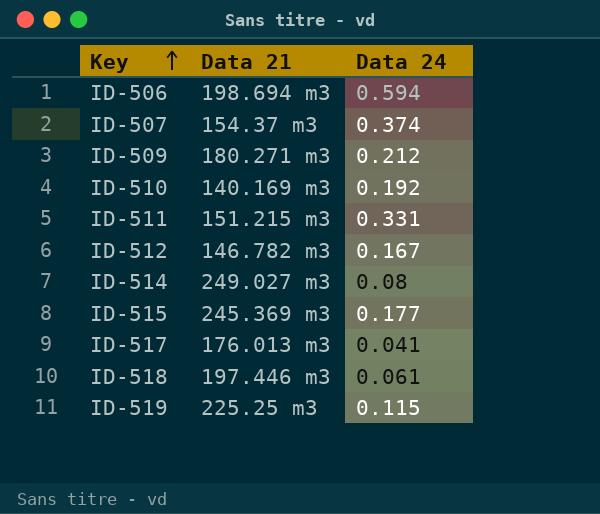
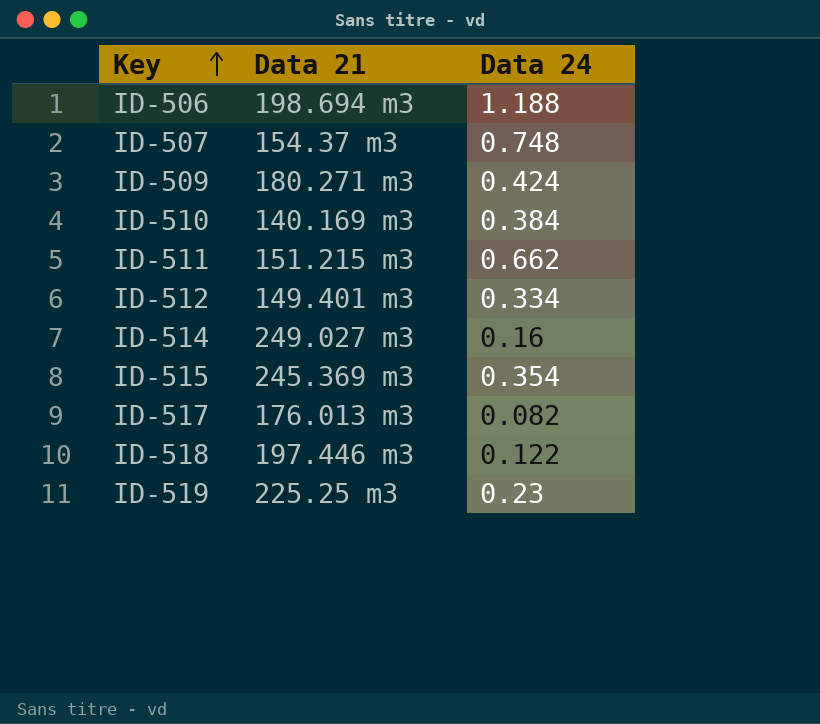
ID-506 | Data 24: 0.594 -> 1.188
ID-507 | Data 24: 0.374 -> 0.748
ID-509 | Data 24: 0.212 -> 0.424
ID-510 | Data 24: 0.192 -> 0.384
ID-511 | Data 24: 0.331 -> 0.662
ID-512 | Data 21: 146.782 m3 -> 149.401 m3
ID-512 | Data 24: 0.167 -> 0.334
ID-514 | Data 24: 0.08 -> 0.16
ID-515 | Data 24: 0.177 -> 0.354
ID-517 | Data 24: 0.041 -> 0.082
ID-518 | Data 24: 0.061 -> 0.122
ID-519 | Data 24: 0.115 -> 0.23

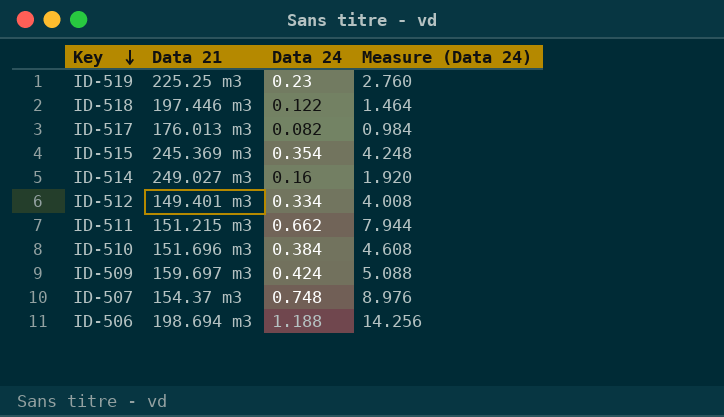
row order: Key ascending -> Key descending
column Measure (Data 24) | formula: none -> [Data 24] * 12
ID-510 | Data 21: 140.169 m3 -> 151.696 m3
ID-509 | Data 21: 180.271 m3 -> 159.697 m3

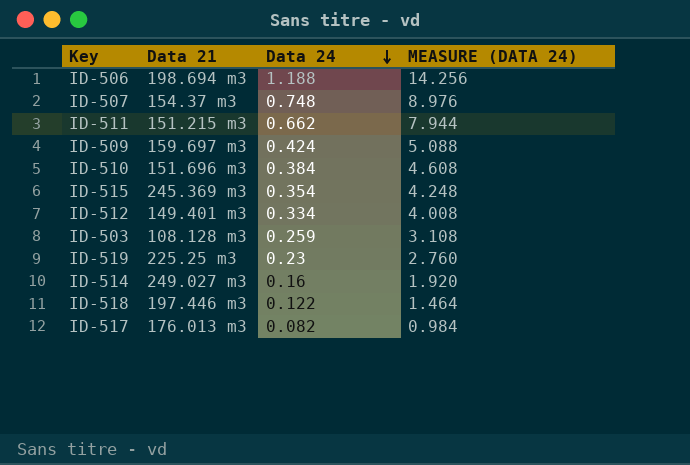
row order: Key descending -> Data 24 descending
column name: Measure (Data 24) -> MEASURE (DATA 24)
row ID-503: none -> 108.128 m3 | 0.259 | 3.108

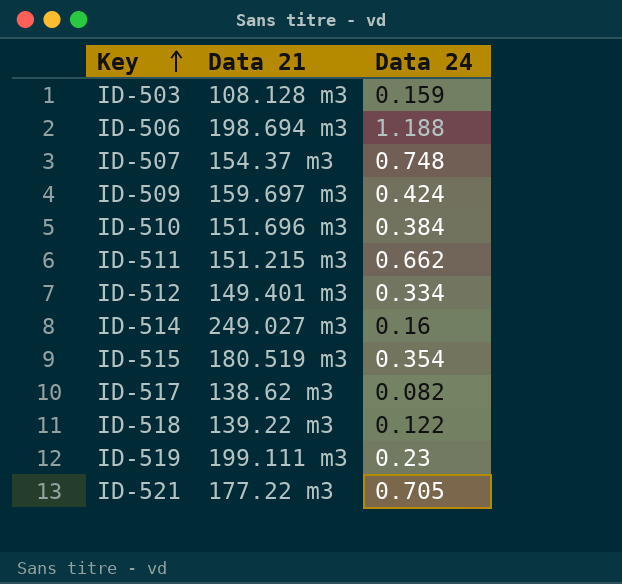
row order: Data 24 descending -> Key ascending
column MEASURE (DATA 24) | formula: [Data 24] * 12 -> none
ID-503 | Data 24: 0.259 -> 0.159
ID-515 | Data 21: 245.369 m3 -> 180.519 m3
ID-517 | Data 21: 176.013 m3 -> 138.62 m3
ID-518 | Data 21: 197.446 m3 -> 139.22 m3
ID-519 | Data 21: 225.25 m3 -> 199.111 m3
row ID-521: none -> 177.22 m3 | 0.705

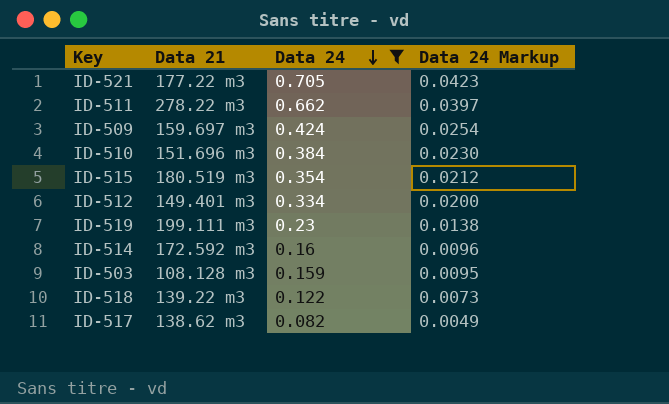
filter: none -> Data 24 <= 0.705
row order: Key ascending -> Data 24 descending
column Data 24 Markup | formula: none -> [Data 24] * 0.06
ID-511 | Data 21: 151.215 m3 -> 278.22 m3
ID-514 | Data 21: 249.027 m3 -> 172.592 m3

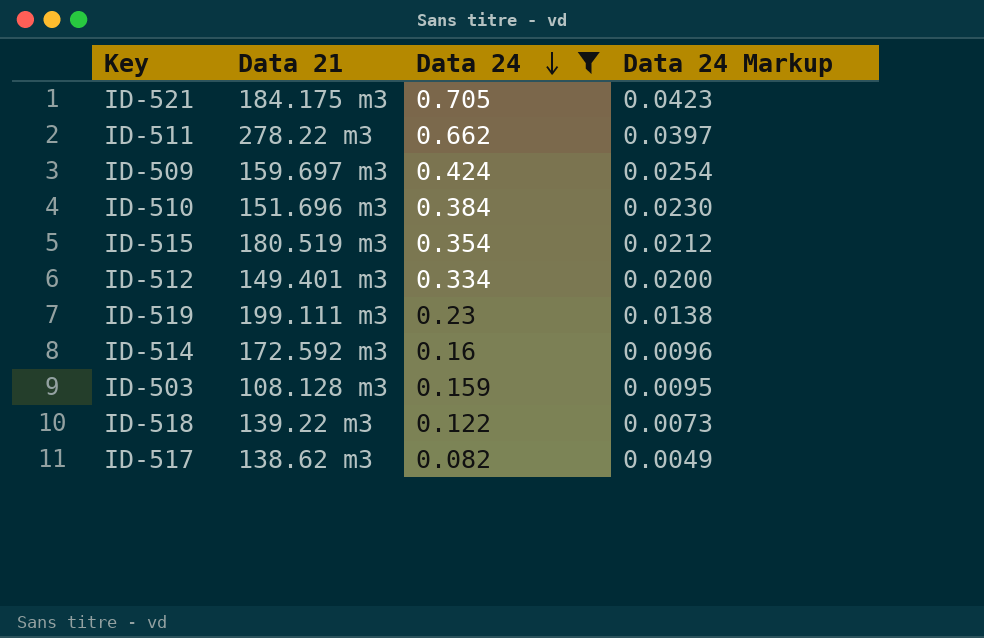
ID-521 | Data 21: 177.22 m3 -> 184.175 m3

